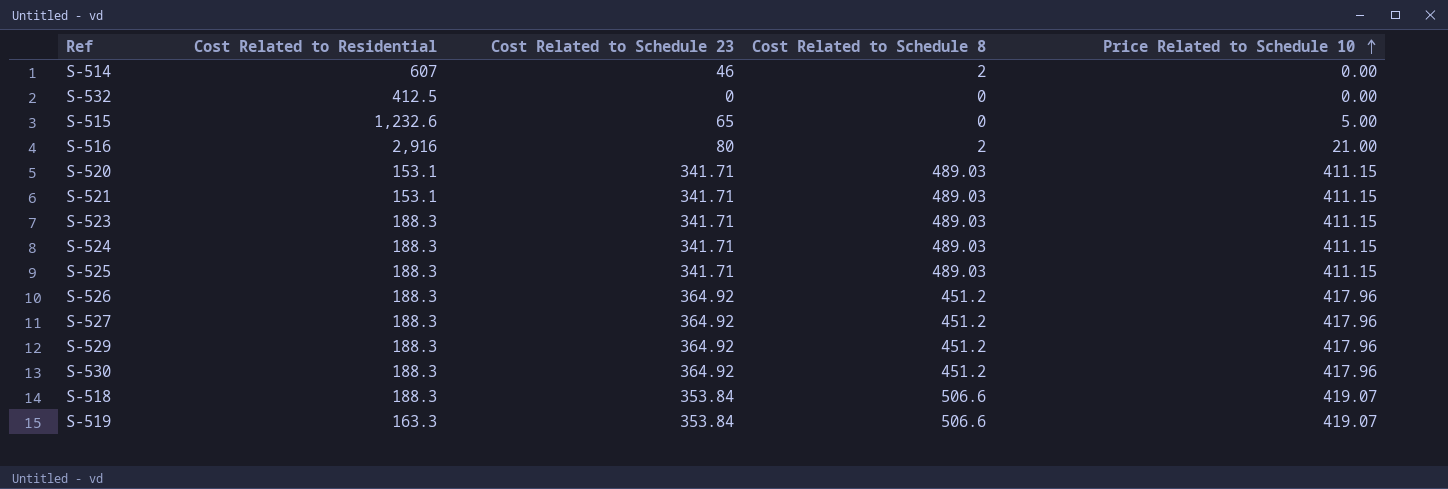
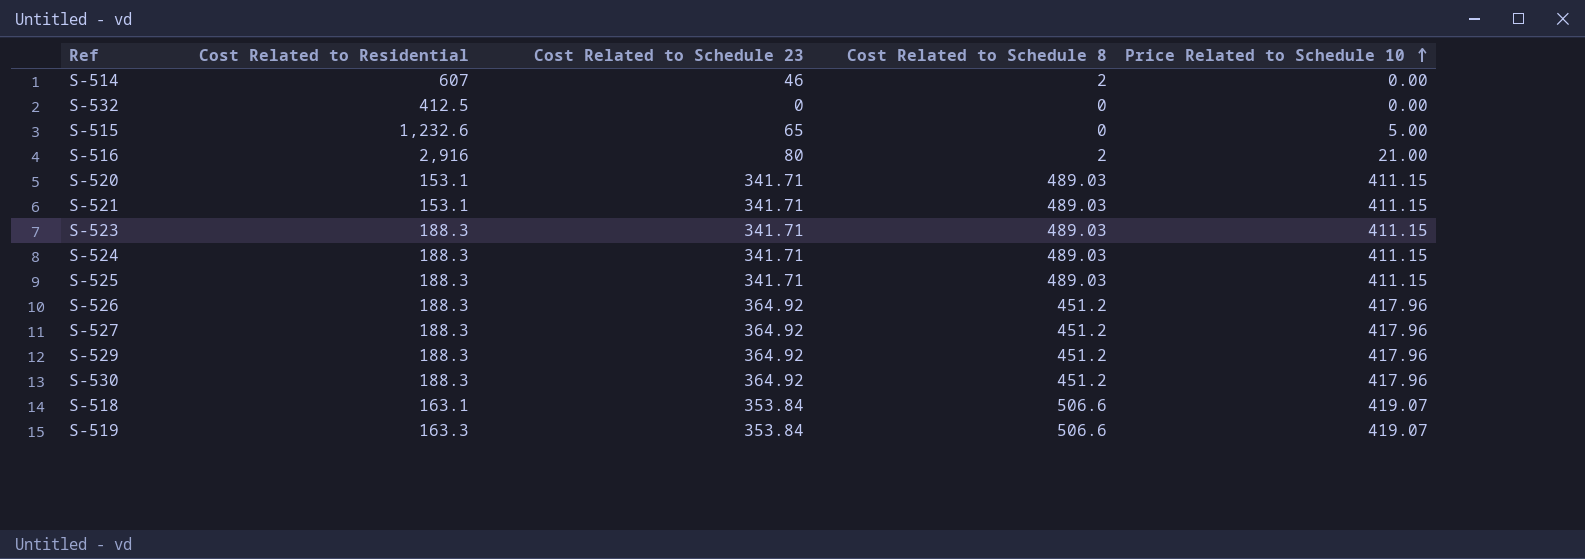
S-518 | Cost Related to Residential: 188.3 -> 163.1

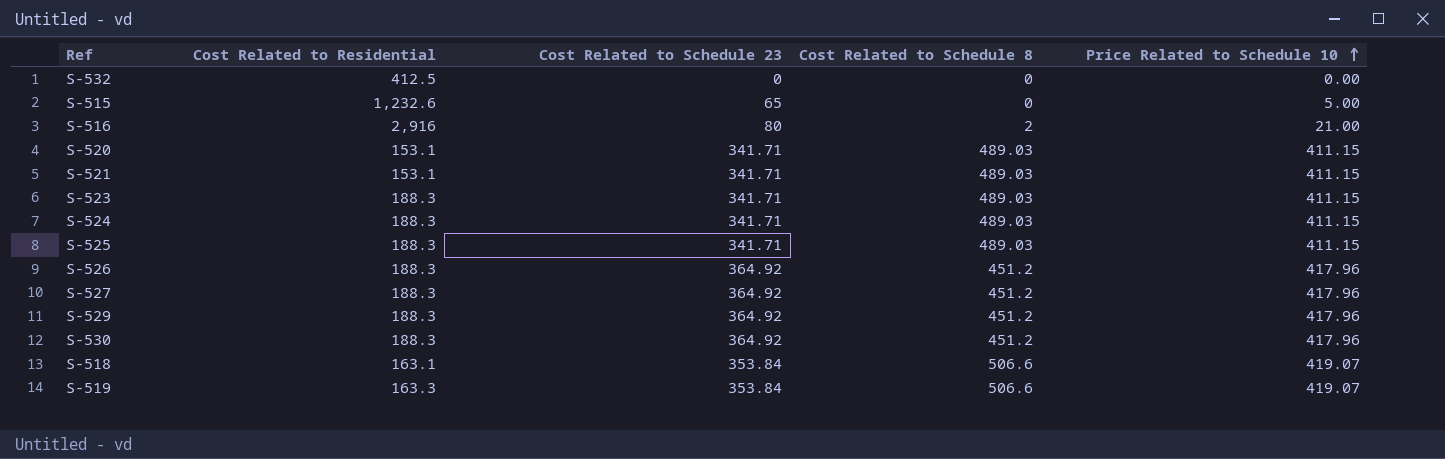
row S-514: 607 | 46 | 2 | 0.00 -> none

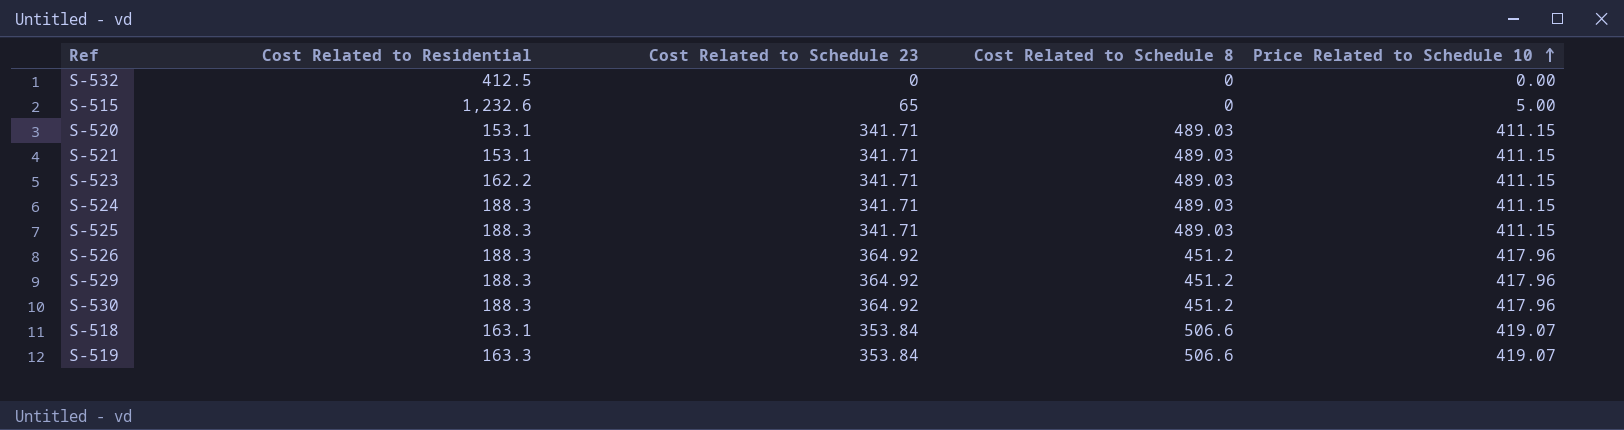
row S-516: 2,916 | 80 | 2 | 21.00 -> none
row S-527: 188.3 | 364.92 | 451.2 | 417.96 -> none
S-523 | Cost Related to Residential: 188.3 -> 162.2

